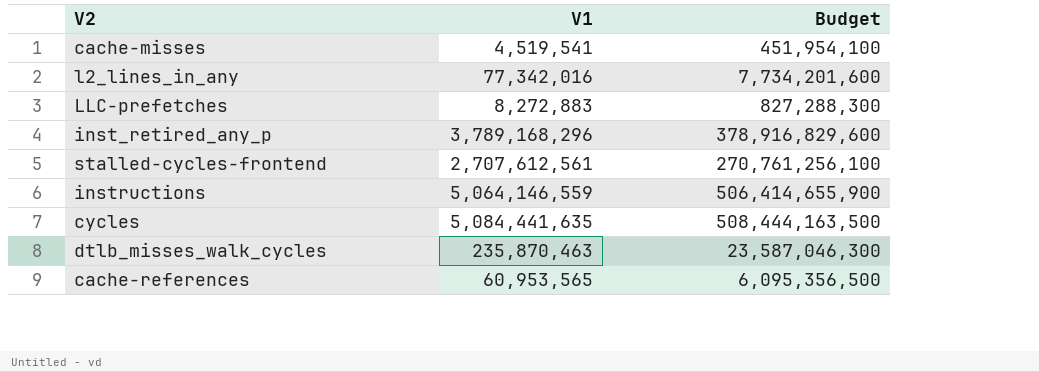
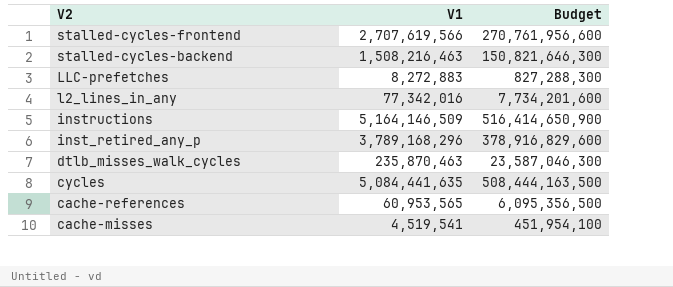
row order: none -> V2 descending
stalled-cycles-frontend | V1: 2,707,612,561 -> 2,707,619,566
stalled-cycles-frontend | Budget: 270,761,256,100 -> 270,761,956,600
row stalled-cycles-backend: none -> 1,508,216,463 | 150,821,646,300
instructions | V1: 5,064,146,559 -> 5,164,146,509
instructions | Budget: 506,414,655,900 -> 516,414,650,900

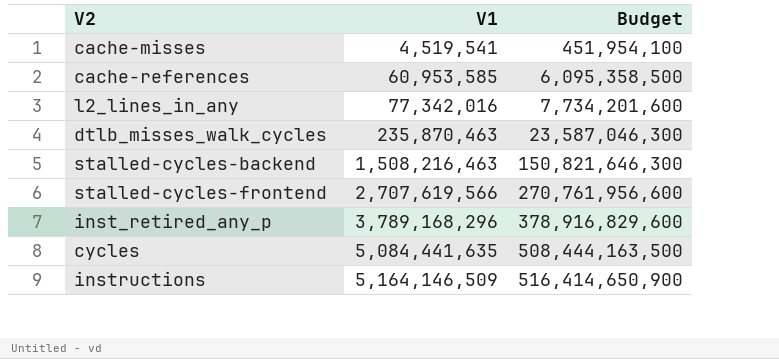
row order: V2 descending -> V1 ascending
row LLC-prefetches: 8,272,883 | 827,288,300 -> none
cache-references | V1: 60,953,565 -> 60,953,585
cache-references | Budget: 6,095,356,500 -> 6,095,358,500

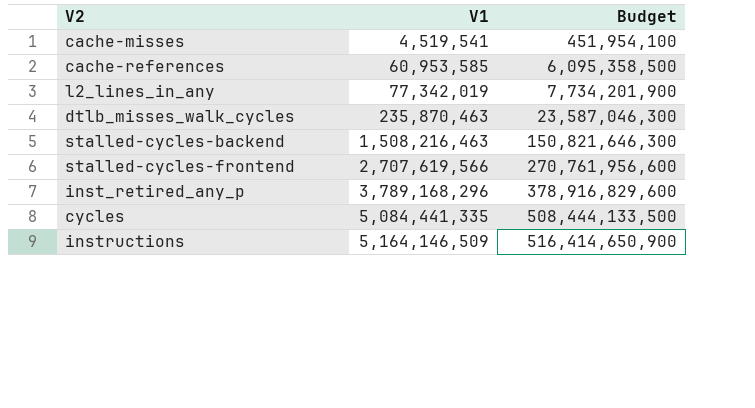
l2_lines_in_any | V1: 77,342,016 -> 77,342,019
l2_lines_in_any | Budget: 7,734,201,600 -> 7,734,201,900
cycles | V1: 5,084,441,635 -> 5,084,441,335
cycles | Budget: 508,444,163,500 -> 508,444,133,500

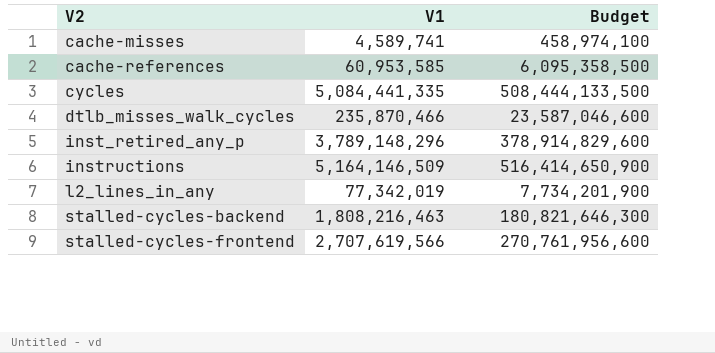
row order: V1 ascending -> V2 ascending
cache-misses | V1: 4,519,541 -> 4,589,741
cache-misses | Budget: 451,954,100 -> 458,974,100
dtlb_misses_walk_cycles | V1: 235,870,463 -> 235,870,466
dtlb_misses_walk_cycles | Budget: 23,587,046,300 -> 23,587,046,600
inst_retired_any_p | V1: 3,789,168,296 -> 3,789,148,296
inst_retired_any_p | Budget: 378,916,829,600 -> 378,914,829,600
stalled-cycles-backend | V1: 1,508,216,463 -> 1,808,216,463
stalled-cycles-backend | Budget: 150,821,646,300 -> 180,821,646,300

